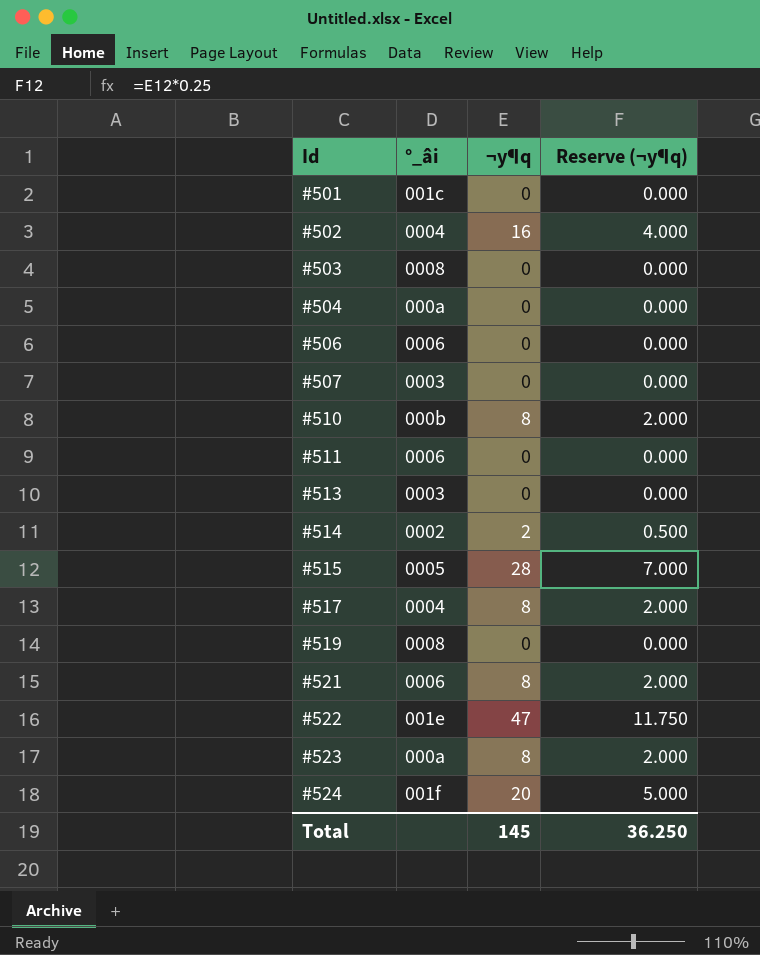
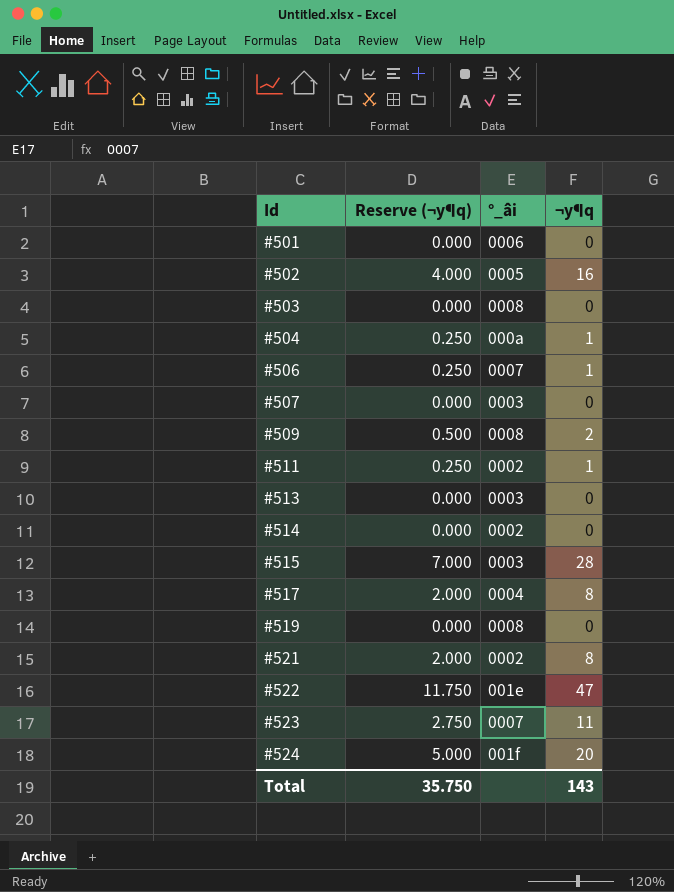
column Reserve (¬y¶q) | position: 4 -> 2
row #510: 000b | 8 | 2.000 -> none
#501 | °_âi: 001c -> 0006
#502 | °_âi: 0004 -> 0005
#504 | Reserve (¬y¶q): 0.000 -> 0.250
#504 | ¬y¶q: 0 -> 1
#506 | Reserve (¬y¶q): 0.000 -> 0.250
#506 | °_âi: 0006 -> 0007
#506 | ¬y¶q: 0 -> 1
row #509: none -> 0.500 | 0008 | 2
#511 | Reserve (¬y¶q): 0.000 -> 0.250
#511 | °_âi: 0006 -> 0002
#511 | ¬y¶q: 0 -> 1
#514 | Reserve (¬y¶q): 0.500 -> 0.000
#514 | ¬y¶q: 2 -> 0
#515 | °_âi: 0005 -> 0003
#521 | °_âi: 0006 -> 0002
#523 | Reserve (¬y¶q): 2.000 -> 2.750
#523 | °_âi: 000a -> 0007
#523 | ¬y¶q: 8 -> 11
Total | Reserve (¬y¶q): 36.250 -> 35.750
Total | ¬y¶q: 145 -> 143

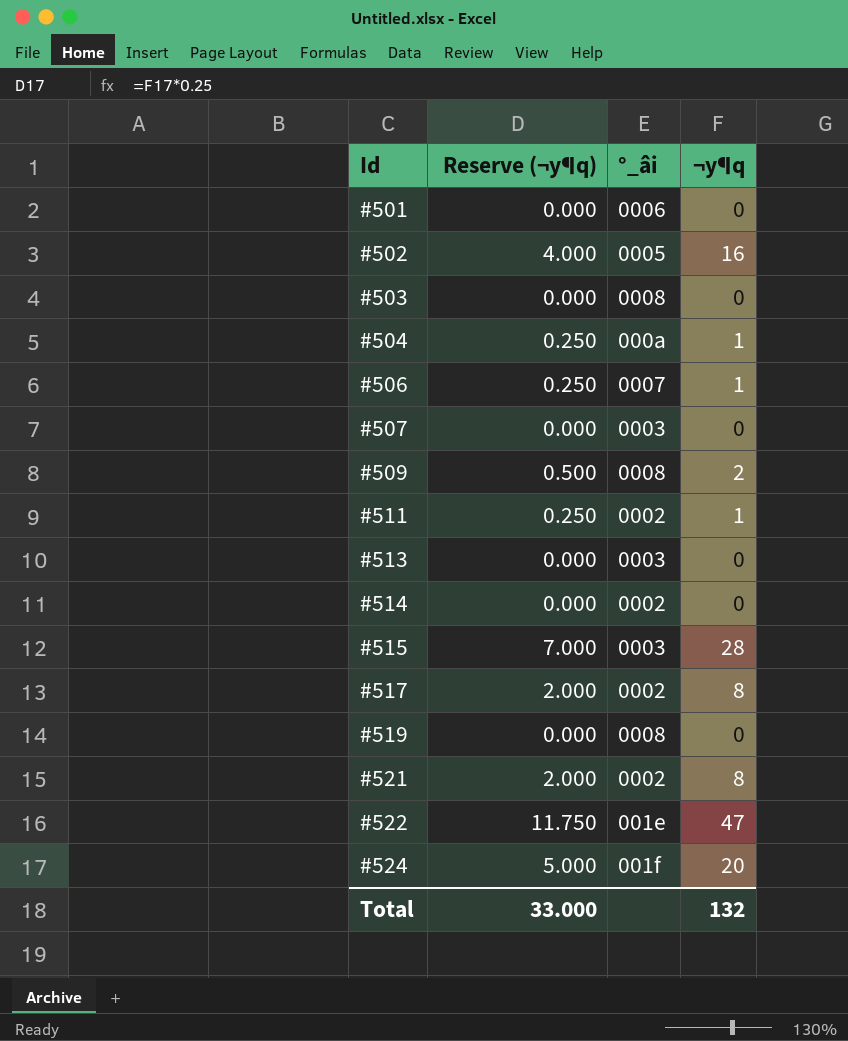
row #523: 2.750 | 0007 | 11 -> none
#517 | °_âi: 0004 -> 0002
Total | Reserve (¬y¶q): 35.750 -> 33.000
Total | ¬y¶q: 143 -> 132

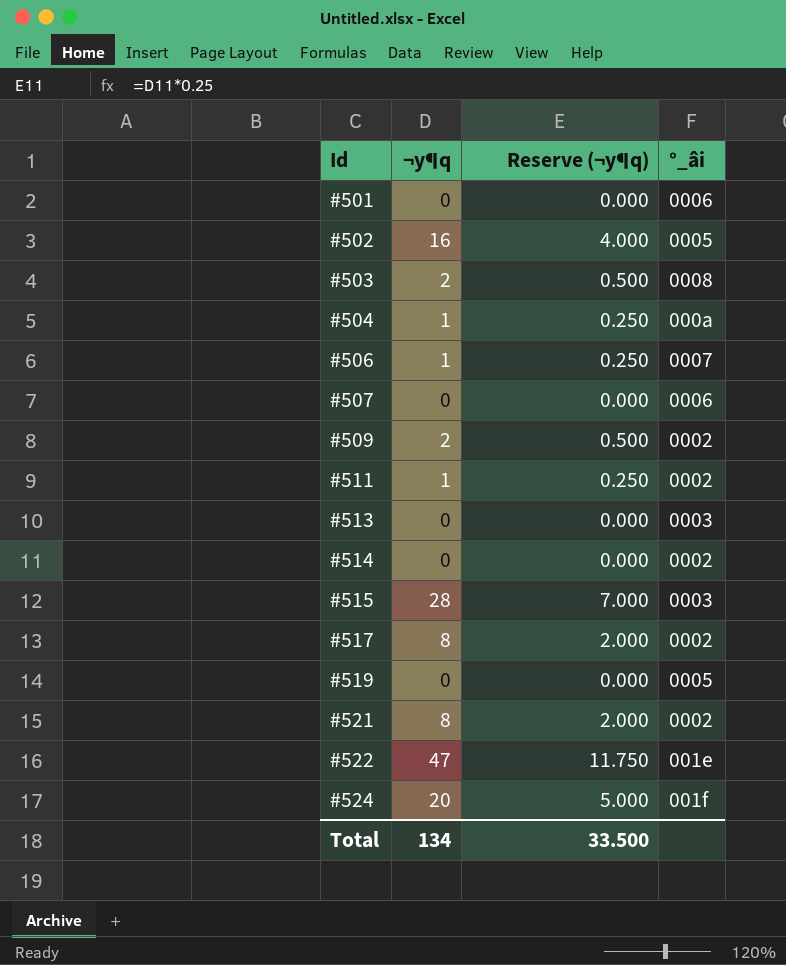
column ¬y¶q | position: 4 -> 2
#503 | ¬y¶q: 0 -> 2
#503 | Reserve (¬y¶q): 0.000 -> 0.500
#507 | °_âi: 0003 -> 0006
#509 | °_âi: 0008 -> 0002
#519 | °_âi: 0008 -> 0005
Total | ¬y¶q: 132 -> 134
Total | Reserve (¬y¶q): 33.000 -> 33.500

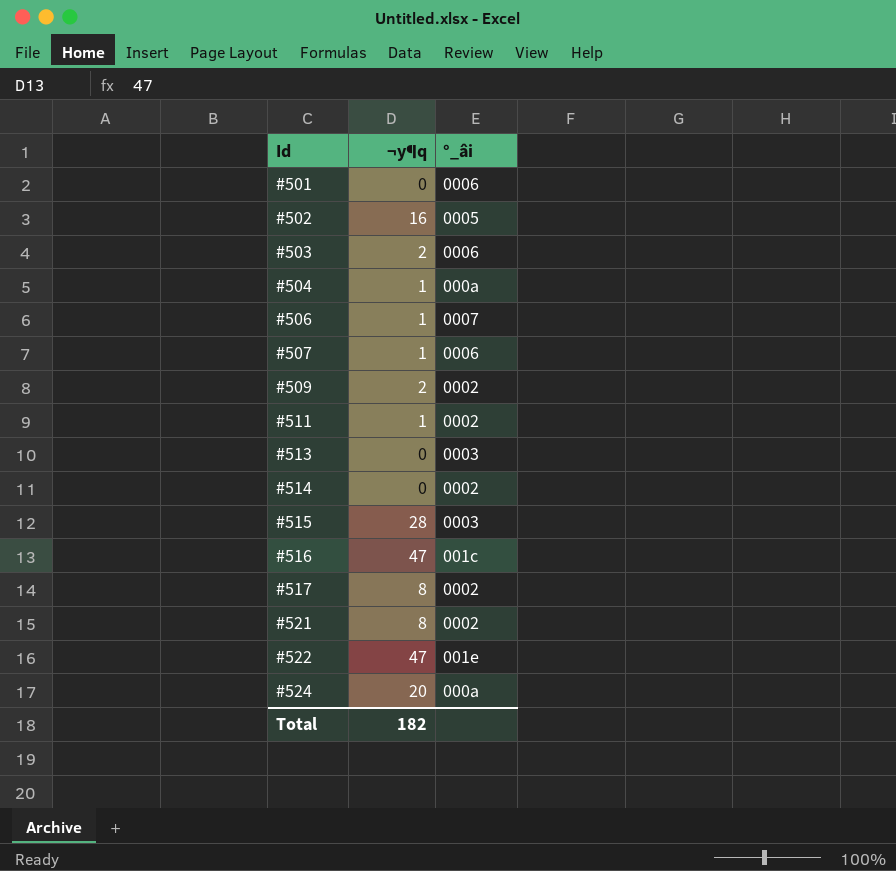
column Reserve (¬y¶q) | formula: [¬y¶q] * 0.25 -> none
row #519: 0 | 0.000 | 0005 -> none
#503 | °_âi: 0008 -> 0006
#507 | ¬y¶q: 0 -> 1
row #516: none -> 47 | 001c
#524 | °_âi: 001f -> 000a
Total | ¬y¶q: 134 -> 182

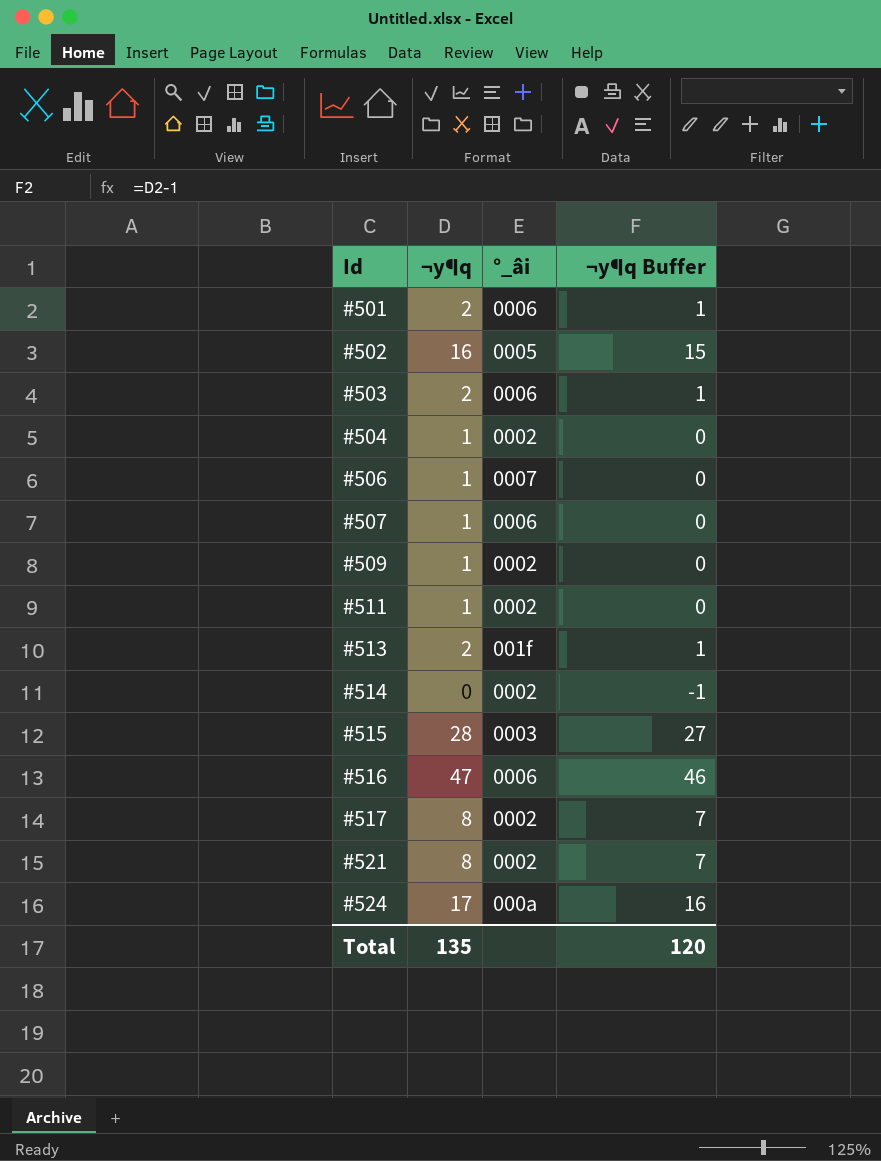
column ¬y¶q Buffer | formula: none -> [¬y¶q] - 1
row #522: 47 | 001e -> none
#501 | ¬y¶q: 0 -> 2
#504 | °_âi: 000a -> 0002
#509 | ¬y¶q: 2 -> 1
#513 | ¬y¶q: 0 -> 2
#513 | °_âi: 0003 -> 001f
#516 | °_âi: 001c -> 0006
#524 | ¬y¶q: 20 -> 17
Total | ¬y¶q: 182 -> 135

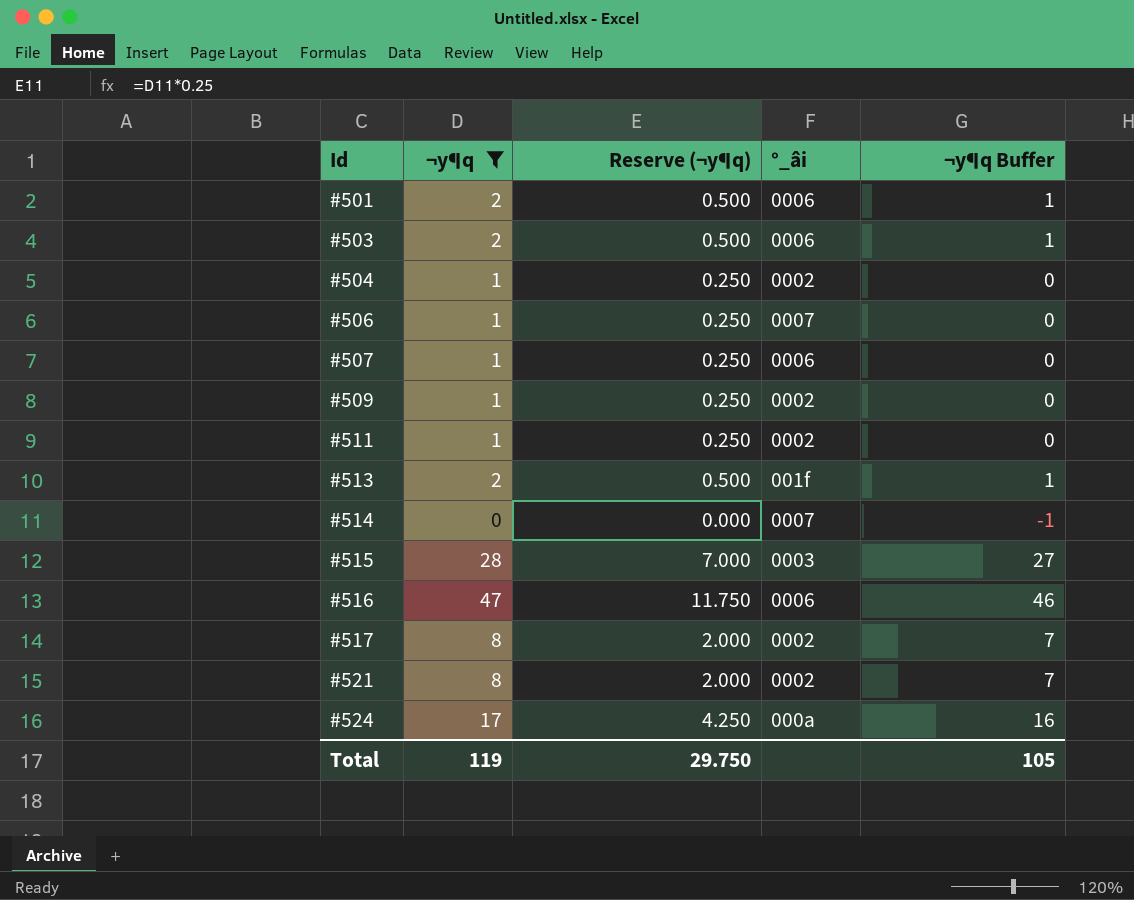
filter: none -> ¬y¶q != 16
column Reserve (¬y¶q) | formula: none -> [¬y¶q] * 0.25
#514 | °_âi: 0002 -> 0007
Total | ¬y¶q: 135 -> 119
Total | ¬y¶q Buffer: 120 -> 105

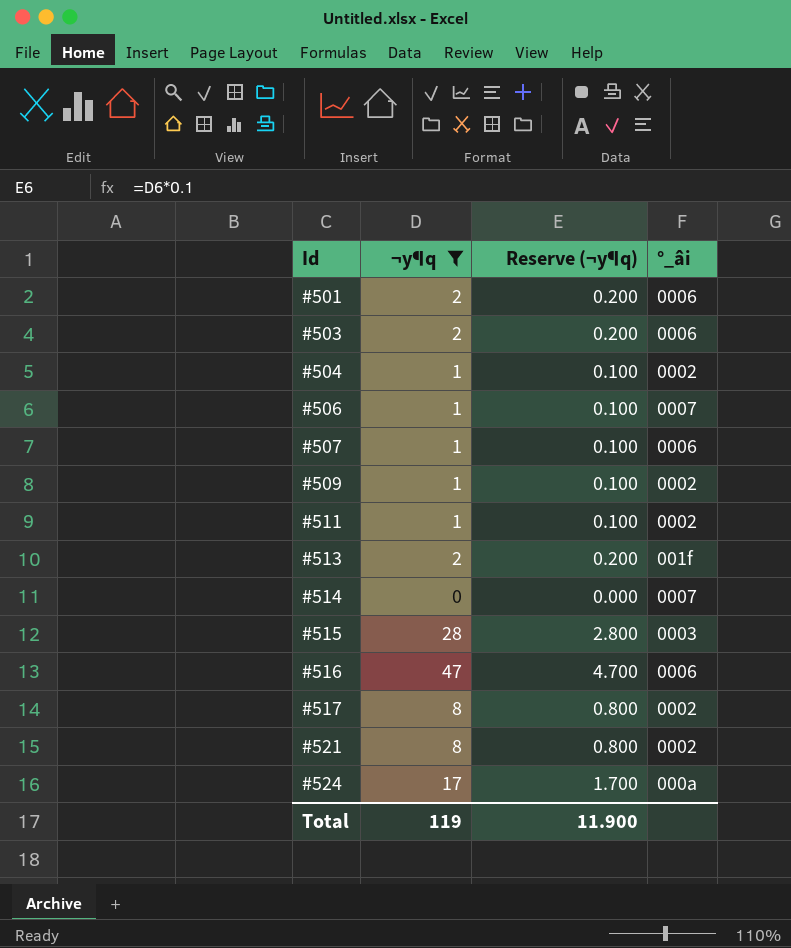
column ¬y¶q Buffer | formula: [¬y¶q] - 1 -> none
column Reserve (¬y¶q) | formula: [¬y¶q] * 0.25 -> [¬y¶q] * 0.1
Total | Reserve (¬y¶q): 29.750 -> 11.900

